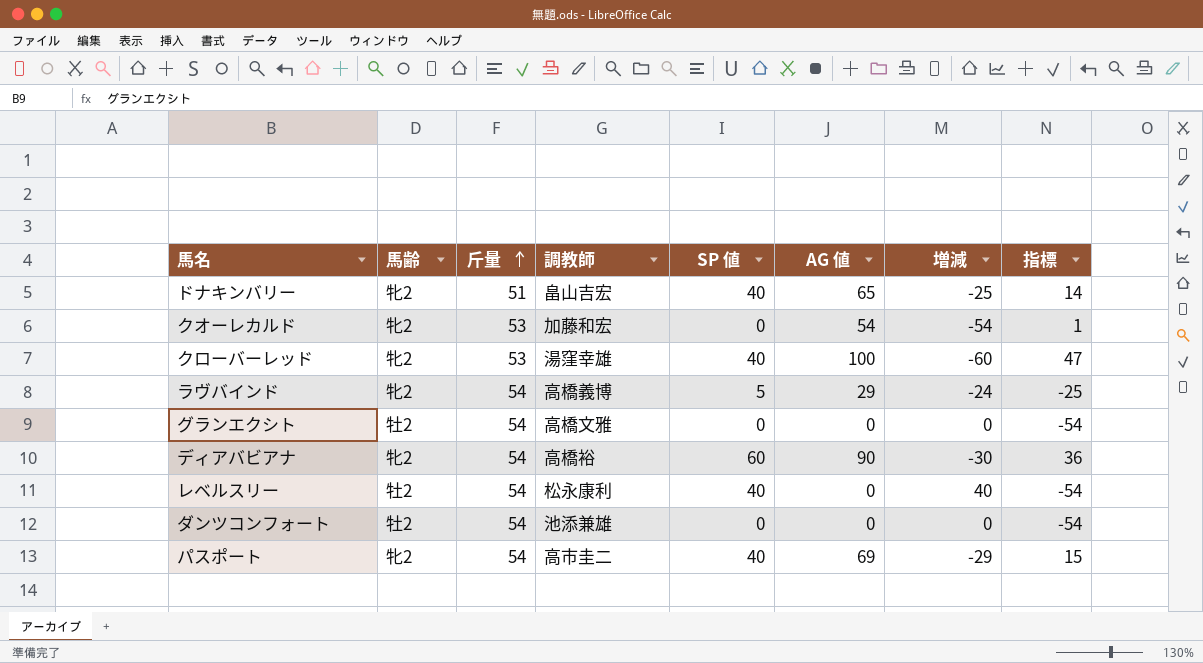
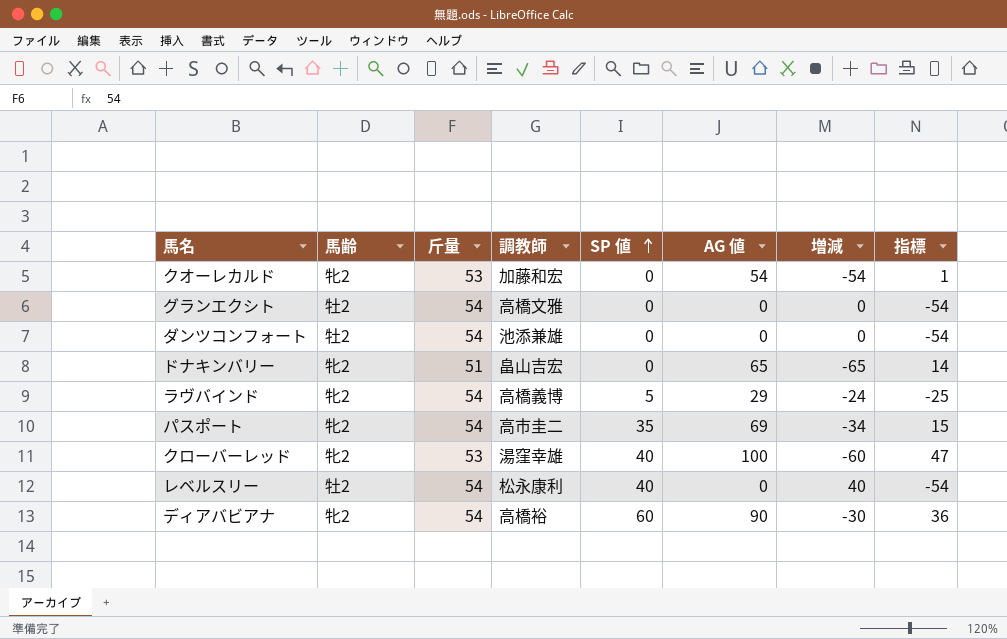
row order: 斤量 ascending -> SP 値 ascending
ドナキンバリー | SP 値: 40 -> 0
ドナキンバリー | 増減: -25 -> -65
パスポート | SP 値: 40 -> 35
パスポート | 増減: -29 -> -34

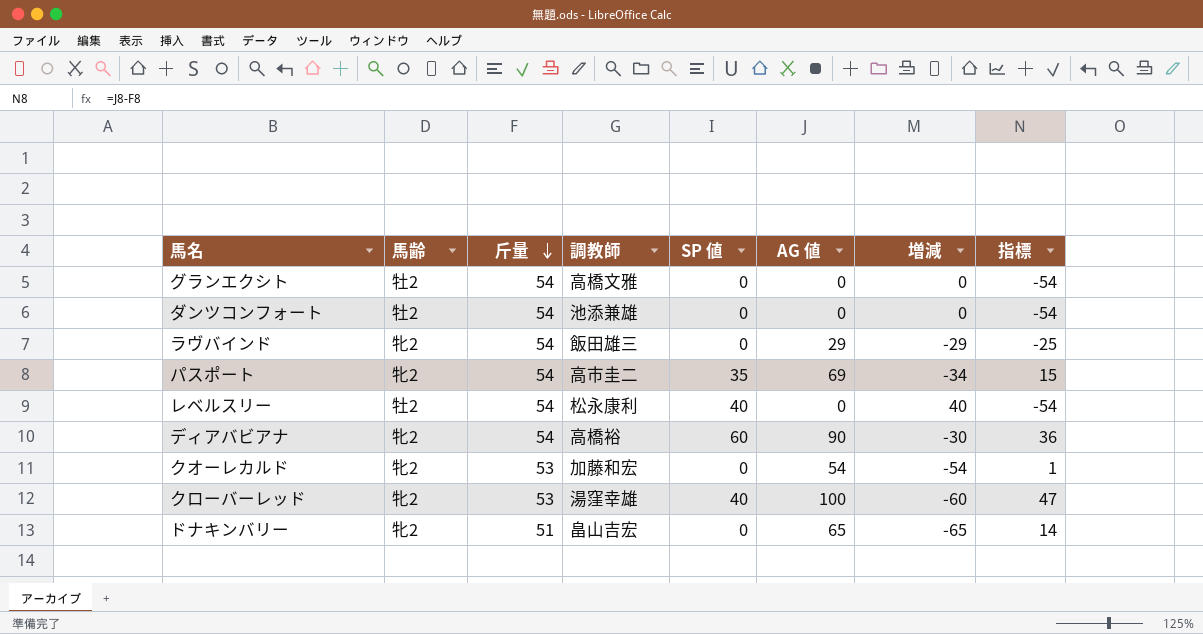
row order: SP 値 ascending -> 斤量 descending
ラヴバインド | 調教師: 高橋義博 -> 飯田雄三
ラヴバインド | SP 値: 5 -> 0
ラヴバインド | 増減: -24 -> -29

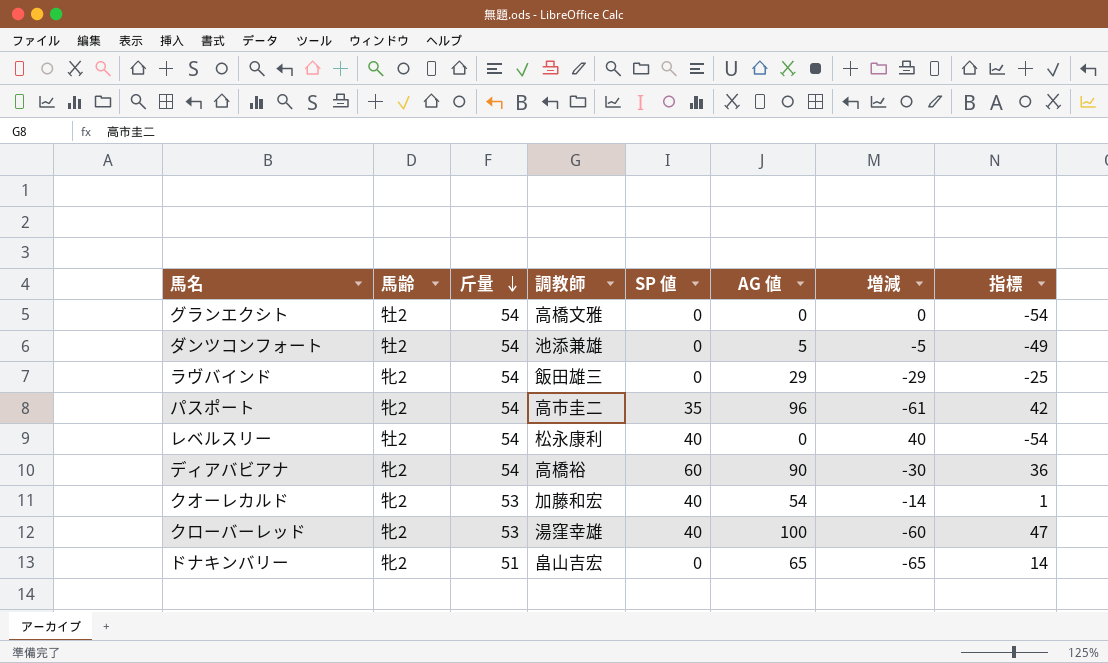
ダンツコンフォート | AG 値: 0 -> 5
ダンツコンフォート | 増減: 0 -> -5
ダンツコンフォート | 指標: -54 -> -49
パスポート | AG 値: 69 -> 96
パスポート | 増減: -34 -> -61
パスポート | 指標: 15 -> 42
クオーレカルド | SP 値: 0 -> 40
クオーレカルド | 増減: -54 -> -14

